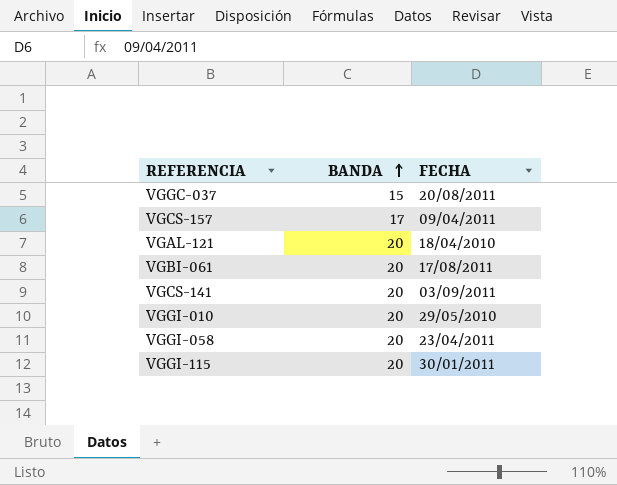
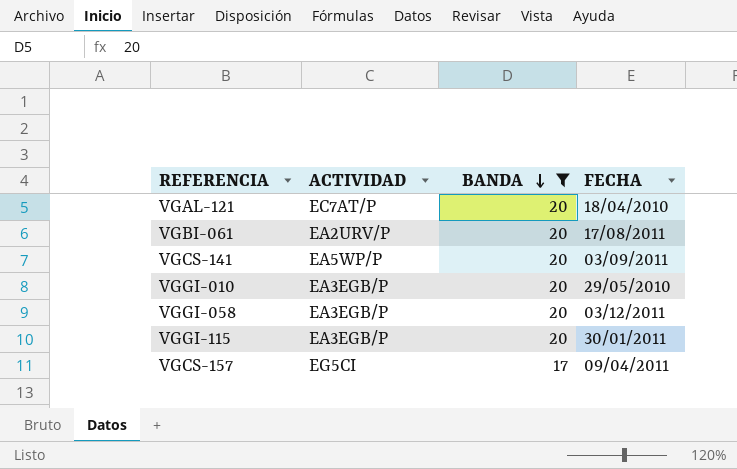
filter: none -> BANDA != 15
row order: BANDA ascending -> BANDA descending
column ACTIVIDAD | position: none -> 2
VGGI-058 | FECHA: 23/04/2011 -> 03/12/2011

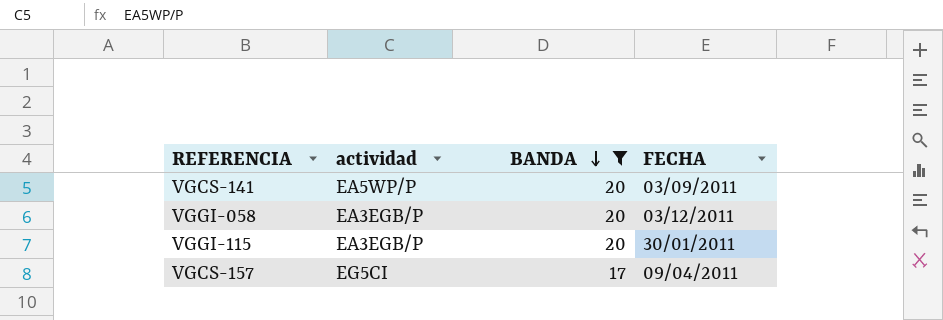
column name: ACTIVIDAD -> actividad
row VGAL-121: EC7AT/P | 20 | 18/04/2010 -> none
row VGBI-061: EA2URV/P | 20 | 17/08/2011 -> none
row VGGI-010: EA3EGB/P | 20 | 29/05/2010 -> none

